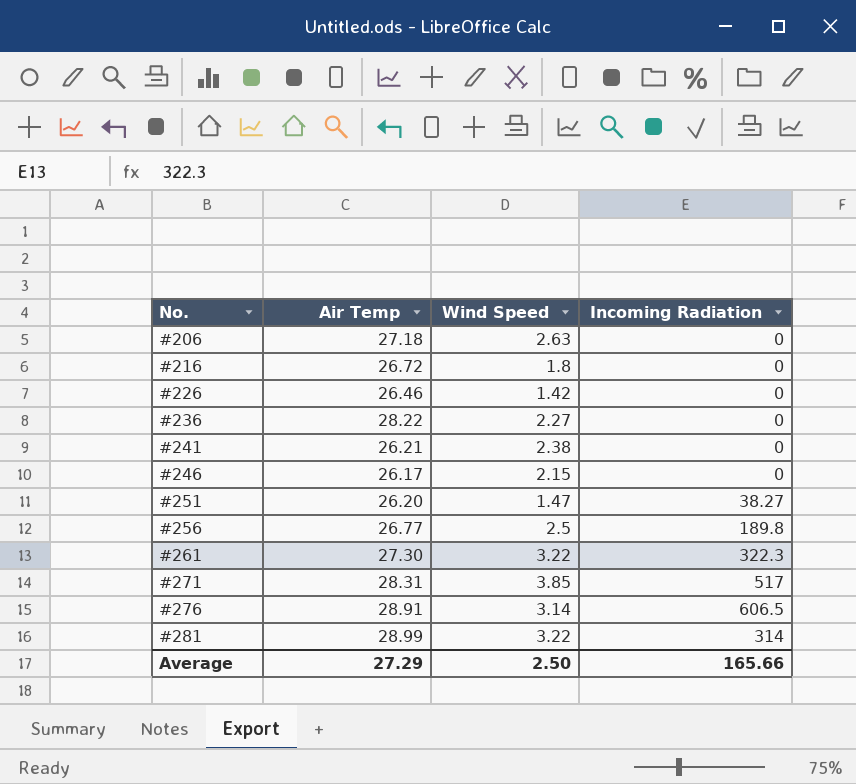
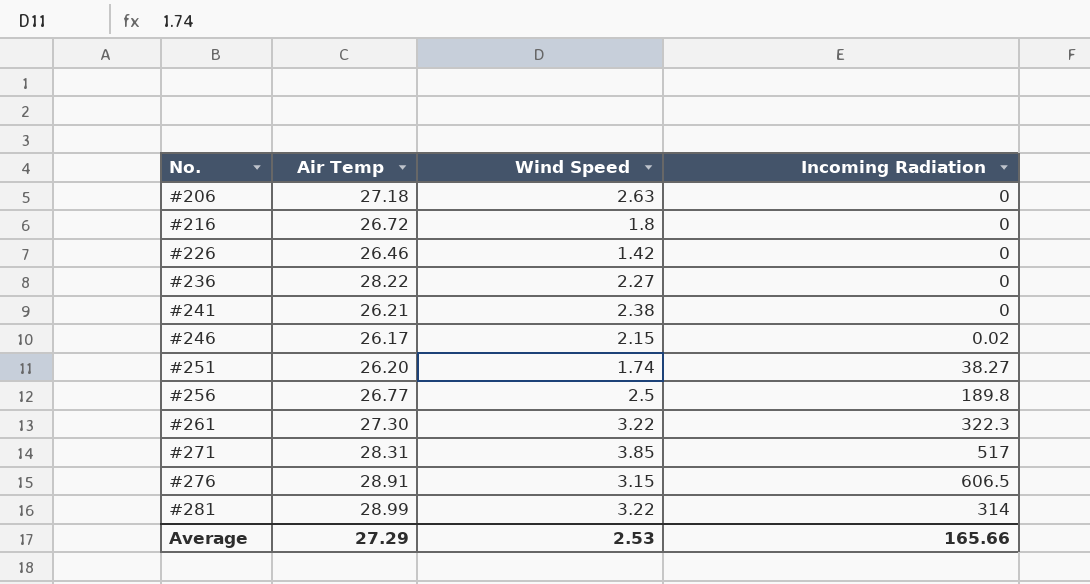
#246 | Incoming Radiation: 0 -> 0.02
#251 | Wind Speed: 1.47 -> 1.74
#276 | Wind Speed: 3.14 -> 3.15
Average | Wind Speed: 2.50 -> 2.53

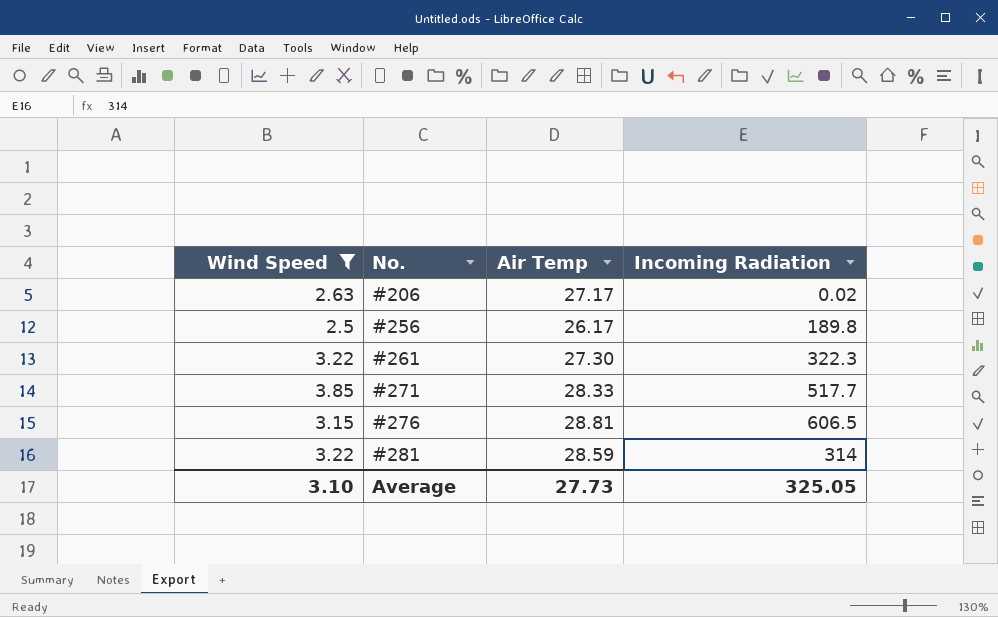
filter: none -> Wind Speed >= 2.5
column Wind Speed | position: 3 -> 1
#206 | Air Temp: 27.18 -> 27.17
#206 | Incoming Radiation: 0 -> 0.02
#256 | Air Temp: 26.77 -> 26.17
#271 | Air Temp: 28.31 -> 28.33
#271 | Incoming Radiation: 517 -> 517.7
#276 | Air Temp: 28.91 -> 28.81
#281 | Air Temp: 28.99 -> 28.59
Average | Wind Speed: 2.53 -> 3.10
Average | Air Temp: 27.29 -> 27.73
Average | Incoming Radiation: 165.66 -> 325.05

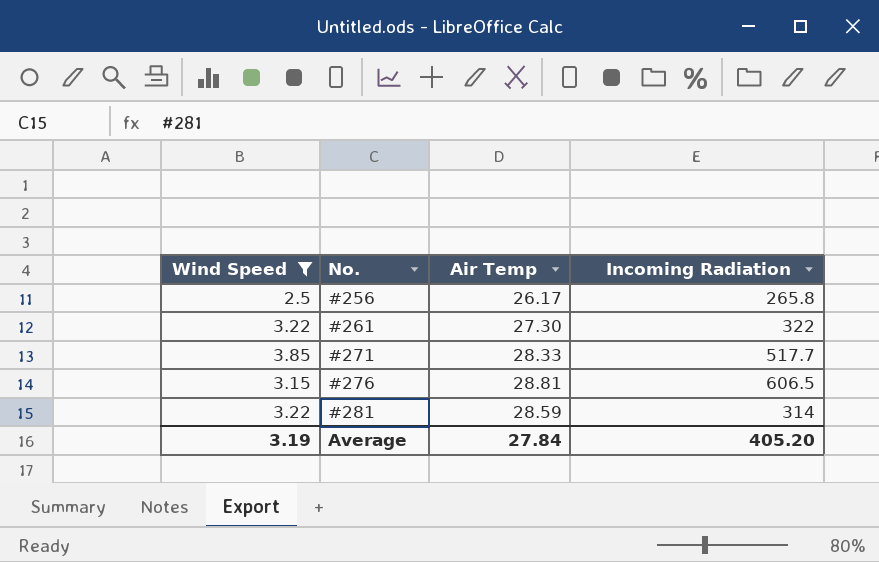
row #206: 2.63 | 27.17 | 0.02 -> none
#256 | Incoming Radiation: 189.8 -> 265.8
#261 | Incoming Radiation: 322.3 -> 322
Average | Wind Speed: 3.10 -> 3.19
Average | Air Temp: 27.73 -> 27.84
Average | Incoming Radiation: 325.05 -> 405.20

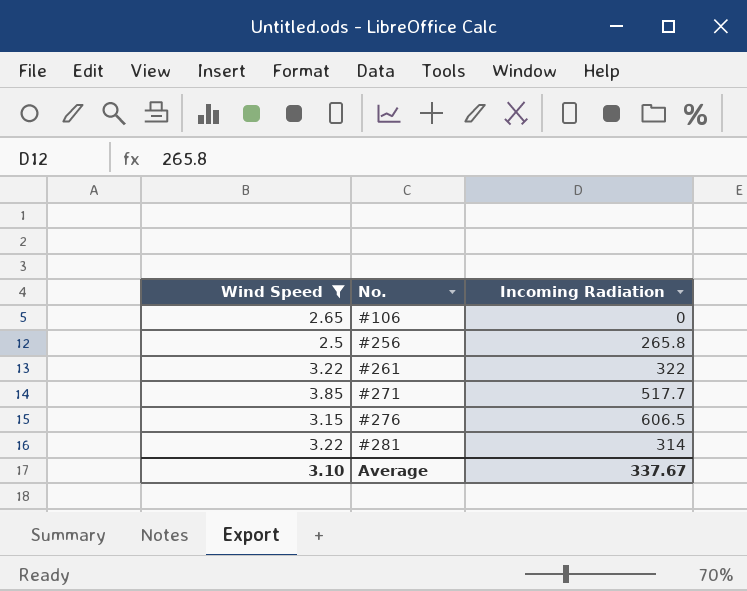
column Air Temp | position: 3 -> none
row #106: none -> 2.65 | 0
Average | Wind Speed: 3.19 -> 3.10
Average | Incoming Radiation: 405.20 -> 337.67

